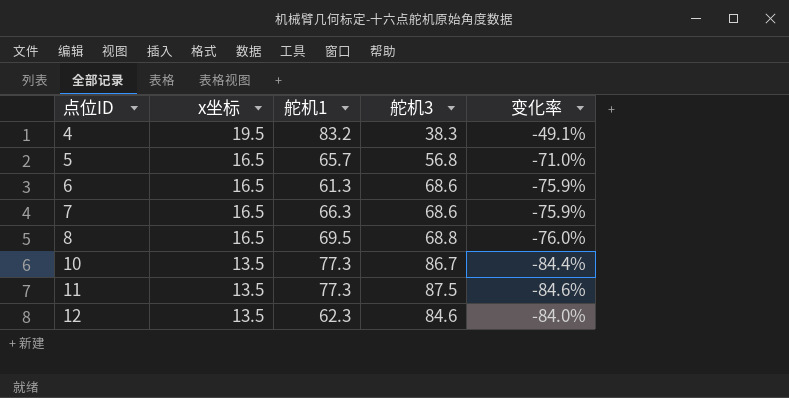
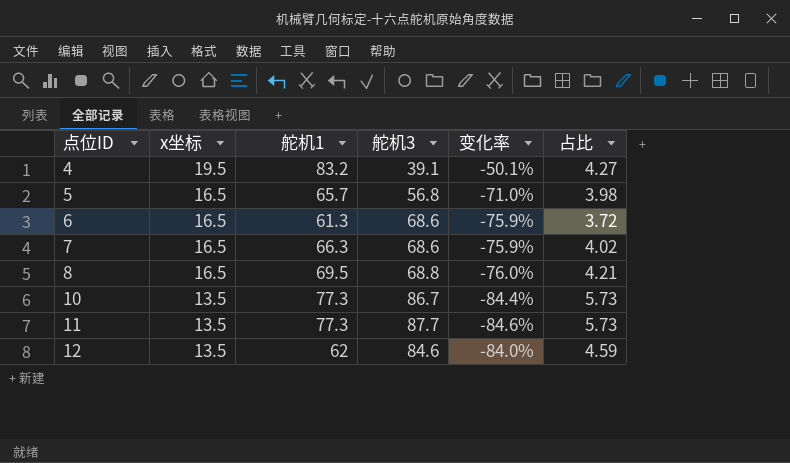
column 占比 | formula: none -> [舵机1] / [x坐标]
4 | 舵机3: 38.3 -> 39.1
4 | 变化率: -49.1% -> -50.1%
11 | 舵机3: 87.5 -> 87.7
12 | 舵机1: 62.3 -> 62

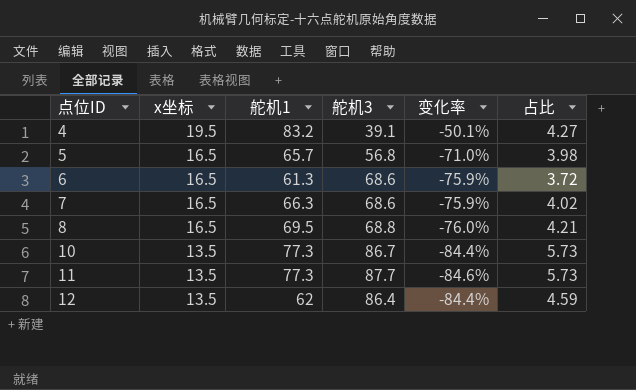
12 | 舵机3: 84.6 -> 86.4
12 | 变化率: -84.0% -> -84.4%

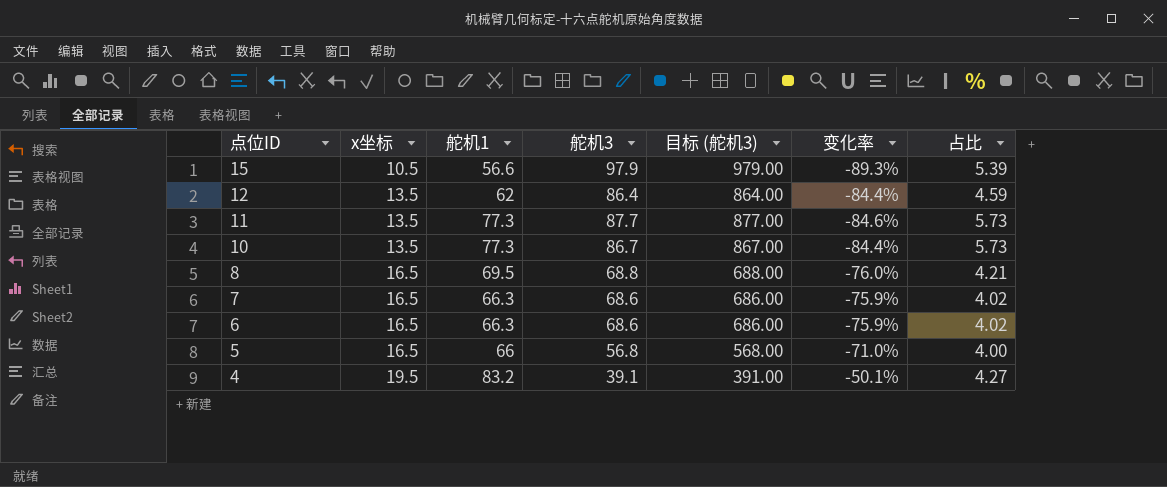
row order: 点位ID ascending -> 点位ID descending
column 目标 (舵机3) | formula: none -> [舵机3] * 10
row 15: none -> 10.5 | 56.6 | 97.9 | 979.00 | -89.3% | 5.39
6 | 舵机1: 61.3 -> 66.3
6 | 占比: 3.72 -> 4.02
5 | 舵机1: 65.7 -> 66
5 | 占比: 3.98 -> 4.00

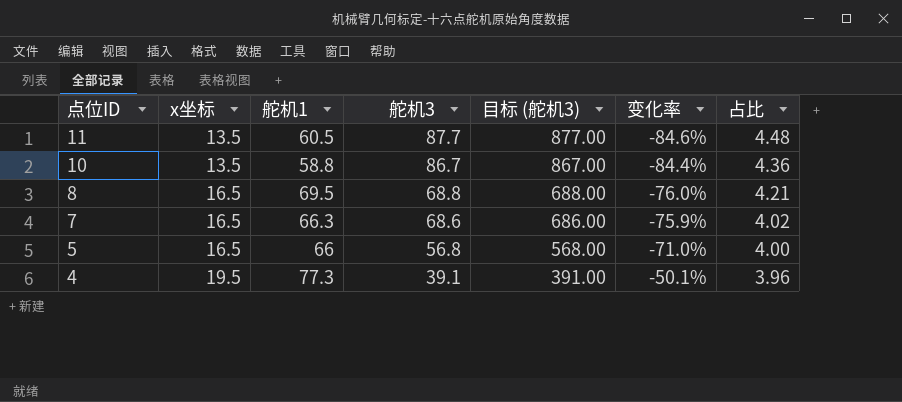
row 15: 10.5 | 56.6 | 97.9 | 979.00 | -89.3% | 5.39 -> none
row 12: 13.5 | 62 | 86.4 | 864.00 | -84.4% | 4.59 -> none
row 6: 16.5 | 66.3 | 68.6 | 686.00 | -75.9% | 4.02 -> none
11 | 舵机1: 77.3 -> 60.5
11 | 占比: 5.73 -> 4.48
10 | 舵机1: 77.3 -> 58.8
10 | 占比: 5.73 -> 4.36
4 | 舵机1: 83.2 -> 77.3
4 | 占比: 4.27 -> 3.96

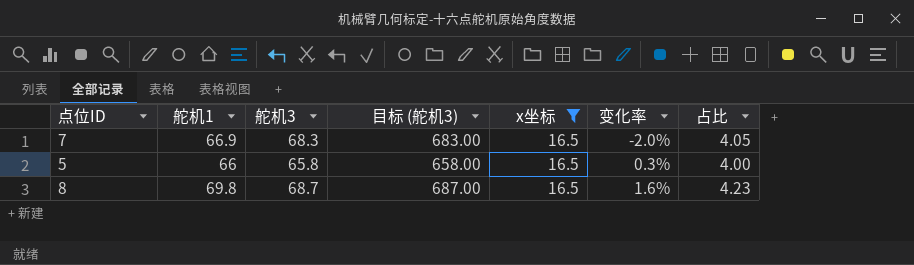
filter: none -> x坐标 = 16.5
row order: 点位ID descending -> 变化率 ascending
column x坐标 | position: 2 -> 5
column 变化率 | formula: ([x坐标] - [舵机3]) / [舵机3] -> ([舵机1] - [舵机3]) / [舵机3]
7 | 舵机1: 66.3 -> 66.9
7 | 舵机3: 68.6 -> 68.3
7 | 目标 (舵机3): 686.00 -> 683.00
7 | 占比: 4.02 -> 4.05
5 | 舵机3: 56.8 -> 65.8
5 | 目标 (舵机3): 568.00 -> 658.00
8 | 舵机1: 69.5 -> 69.8
8 | 舵机3: 68.8 -> 68.7
8 | 目标 (舵机3): 688.00 -> 687.00
8 | 占比: 4.21 -> 4.23

